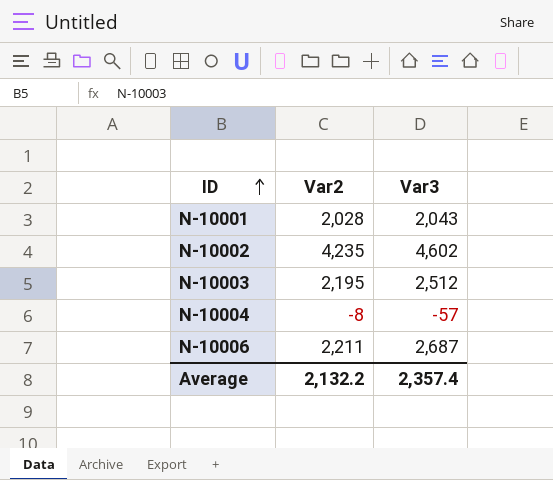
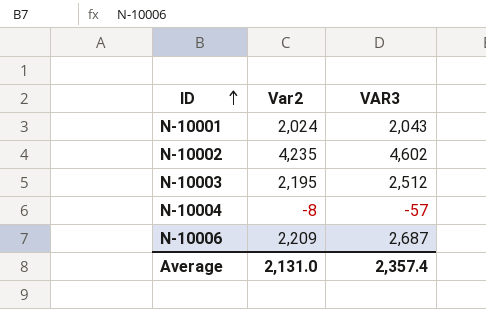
column name: Var3 -> VAR3
N-10001 | Var2: 2,028 -> 2,024
N-10006 | Var2: 2,211 -> 2,209
Average | Var2: 2,132.2 -> 2,131.0

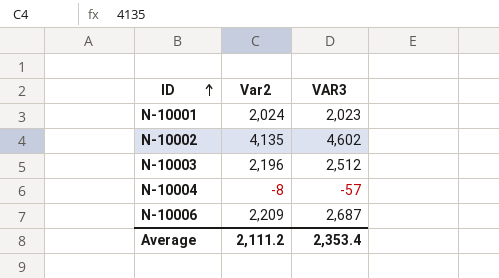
N-10001 | VAR3: 2,043 -> 2,023
N-10002 | Var2: 4,235 -> 4,135
N-10003 | Var2: 2,195 -> 2,196
Average | Var2: 2,131.0 -> 2,111.2
Average | VAR3: 2,357.4 -> 2,353.4

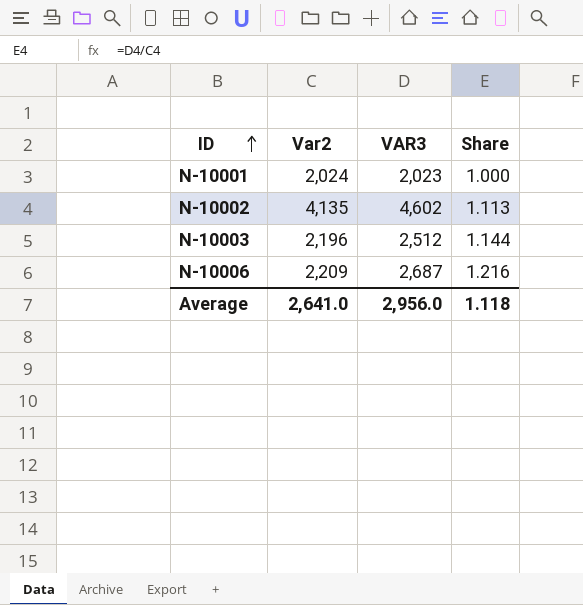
column Share | formula: none -> [VAR3] / [Var2]
row N-10004: -8 | -57 -> none
Average | Var2: 2,111.2 -> 2,641.0
Average | VAR3: 2,353.4 -> 2,956.0

